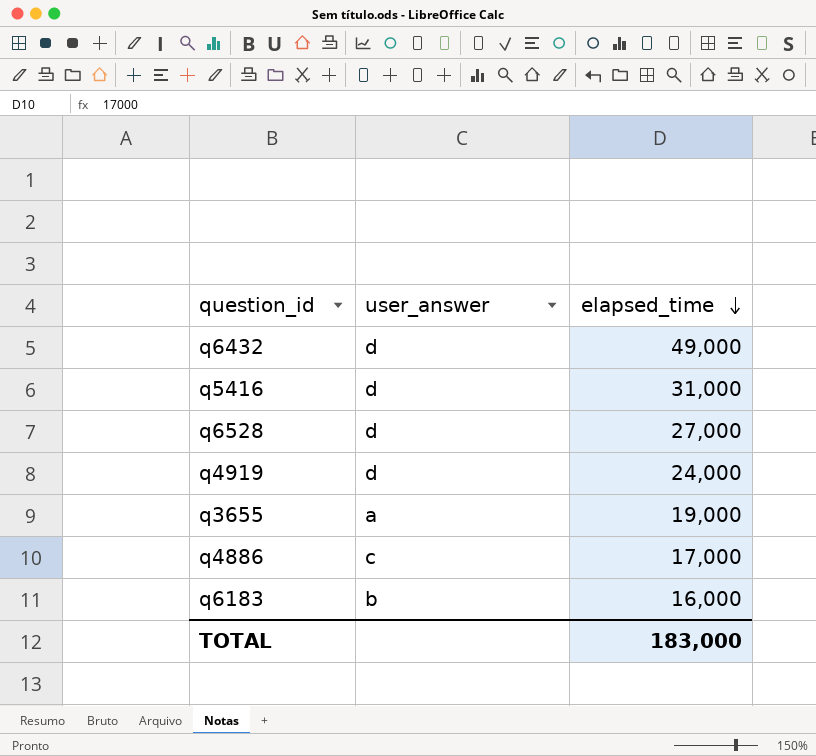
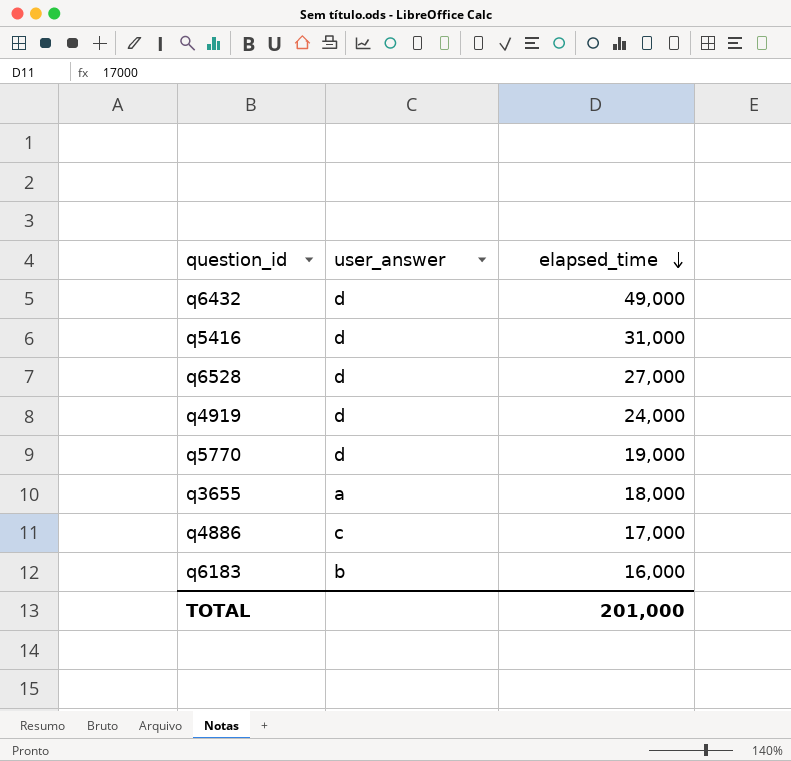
row q5770: none -> d | 19,000
q3655 | elapsed_time: 19,000 -> 18,000
TOTAL | elapsed_time: 183,000 -> 201,000

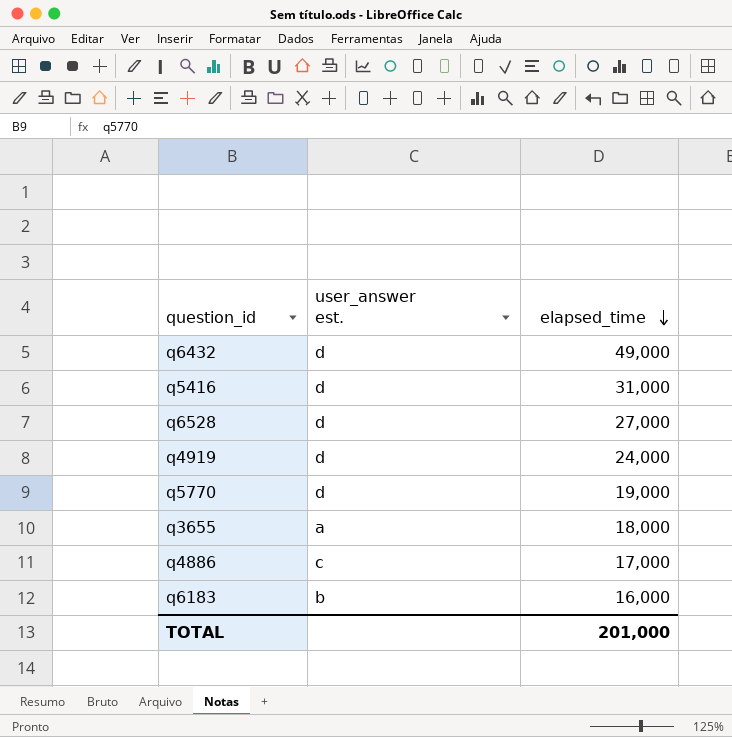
column name: user_answer -> user_answer est.

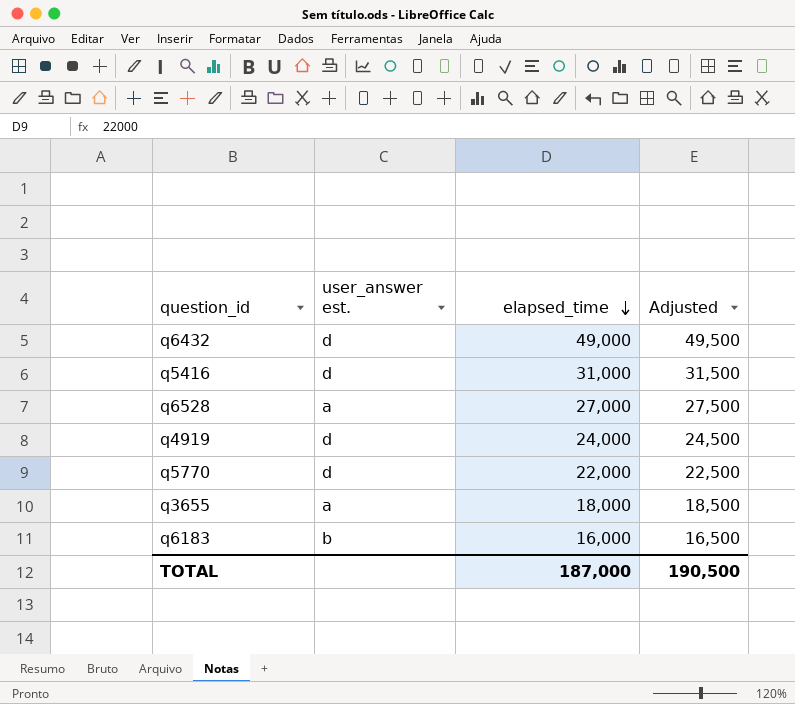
column Adjusted | formula: none -> [elapsed_time] + 500
row q4886: c | 17,000 -> none
q6528 | user_answer est.: d -> a
q5770 | elapsed_time: 19,000 -> 22,000
TOTAL | elapsed_time: 201,000 -> 187,000

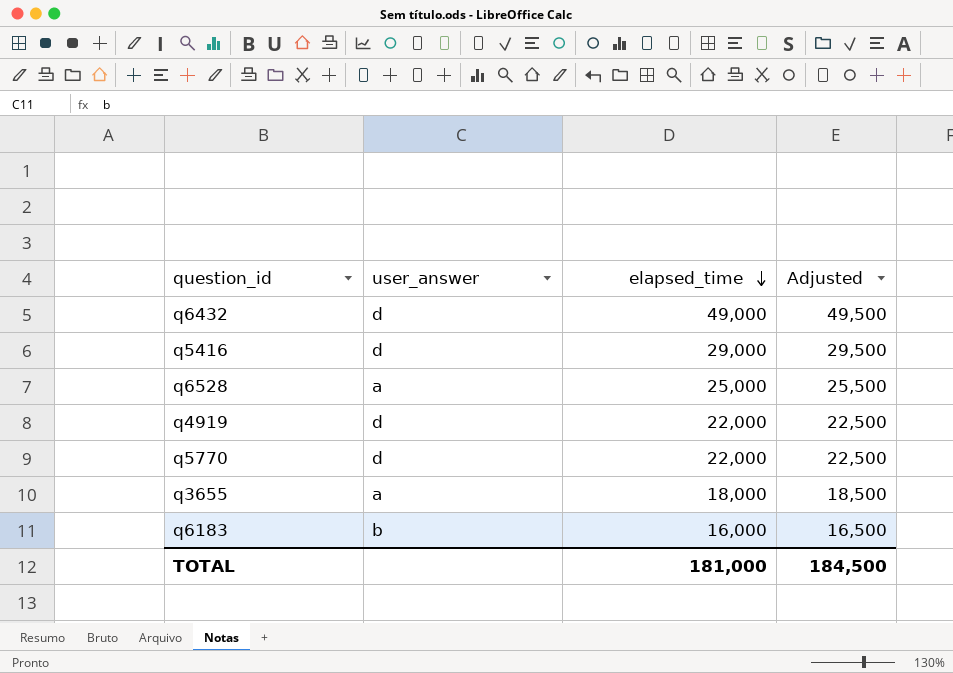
column name: user_answer est. -> user_answer
q5416 | elapsed_time: 31,000 -> 29,000
q5416 | Adjusted: 31,500 -> 29,500
q6528 | elapsed_time: 27,000 -> 25,000
q6528 | Adjusted: 27,500 -> 25,500
q4919 | elapsed_time: 24,000 -> 22,000
q4919 | Adjusted: 24,500 -> 22,500
TOTAL | elapsed_time: 187,000 -> 181,000
TOTAL | Adjusted: 190,500 -> 184,500

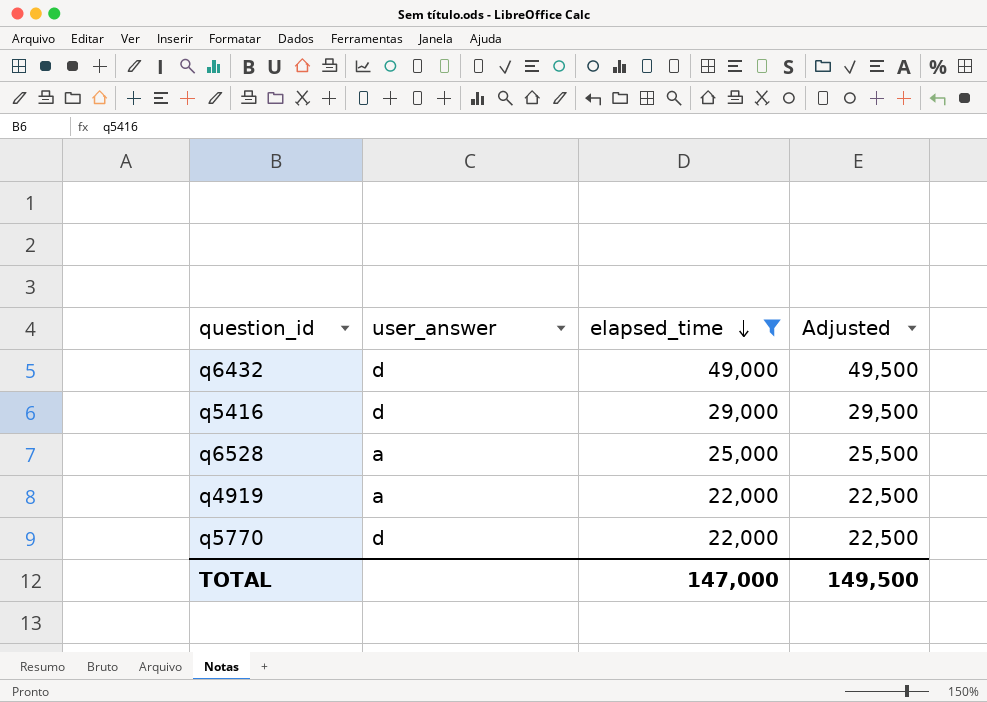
filter: none -> elapsed_time >= 22,000
q4919 | user_answer: d -> a
TOTAL | elapsed_time: 181,000 -> 147,000
TOTAL | Adjusted: 184,500 -> 149,500

